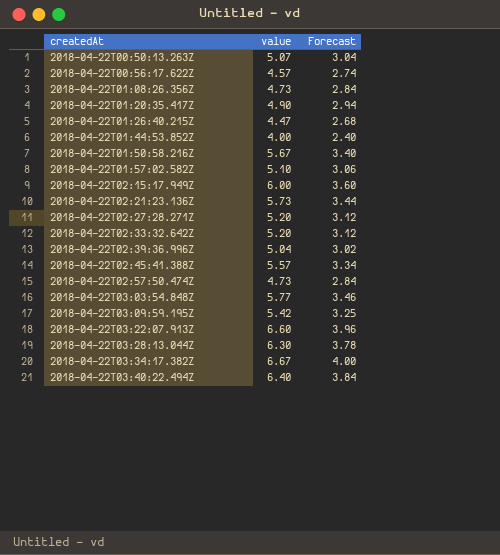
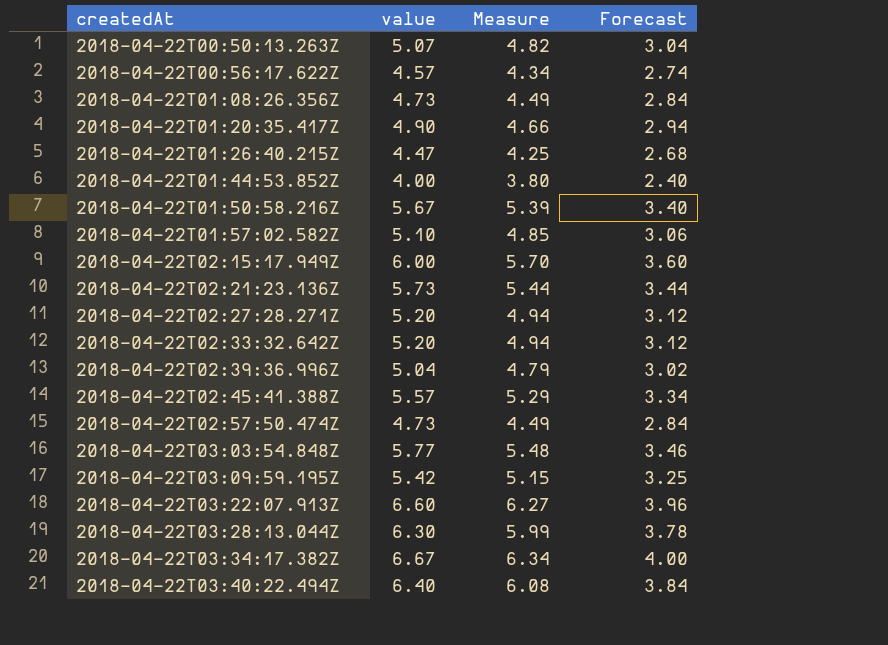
column Measure | formula: none -> [value] * 0.95

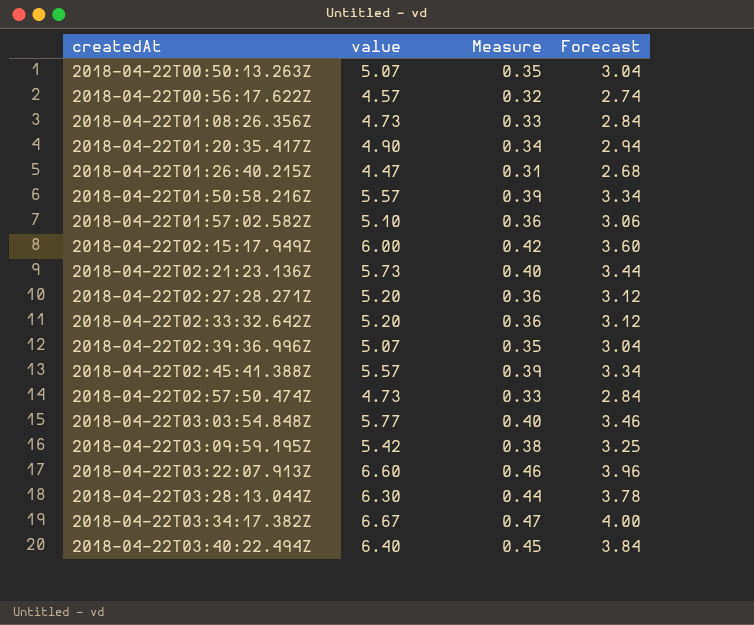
column Measure | formula: [value] * 0.95 -> [value] * 0.07
row 2018-04-22T01:44:53.852Z: 4.00 | 3.80 | 2.40 -> none
2018-04-22T01:50:58.216Z | value: 5.67 -> 5.57
2018-04-22T01:50:58.216Z | Forecast: 3.40 -> 3.34
2018-04-22T02:39:36.996Z | value: 5.04 -> 5.07
2018-04-22T02:39:36.996Z | Forecast: 3.02 -> 3.04

